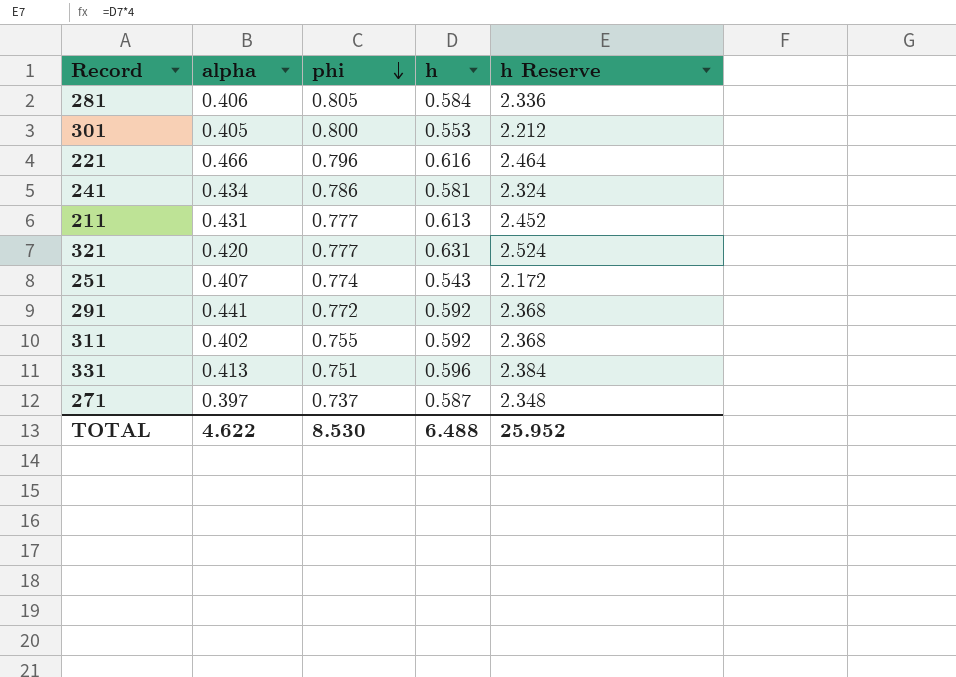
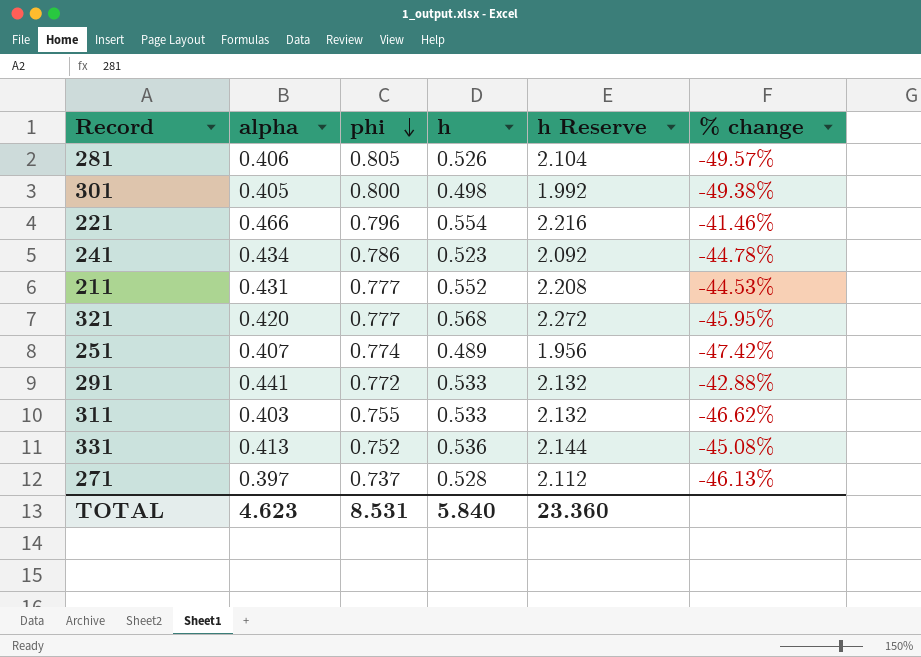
column % change | formula: none -> ([alpha] - [phi]) / [phi]
281 | h: 0.584 -> 0.526
281 | h Reserve: 2.336 -> 2.104
301 | h: 0.553 -> 0.498
301 | h Reserve: 2.212 -> 1.992
221 | h: 0.616 -> 0.554
221 | h Reserve: 2.464 -> 2.216
241 | h: 0.581 -> 0.523
241 | h Reserve: 2.324 -> 2.092
211 | h: 0.613 -> 0.552
211 | h Reserve: 2.452 -> 2.208
321 | h: 0.631 -> 0.568
321 | h Reserve: 2.524 -> 2.272
251 | h: 0.543 -> 0.489
251 | h Reserve: 2.172 -> 1.956
291 | h: 0.592 -> 0.533
291 | h Reserve: 2.368 -> 2.132
311 | alpha: 0.402 -> 0.403
311 | h: 0.592 -> 0.533
311 | h Reserve: 2.368 -> 2.132
331 | phi: 0.751 -> 0.752
331 | h: 0.596 -> 0.536
331 | h Reserve: 2.384 -> 2.144
271 | h: 0.587 -> 0.528
271 | h Reserve: 2.348 -> 2.112
TOTAL | alpha: 4.622 -> 4.623
TOTAL | phi: 8.530 -> 8.531
TOTAL | h: 6.488 -> 5.840
TOTAL | h Reserve: 25.952 -> 23.360

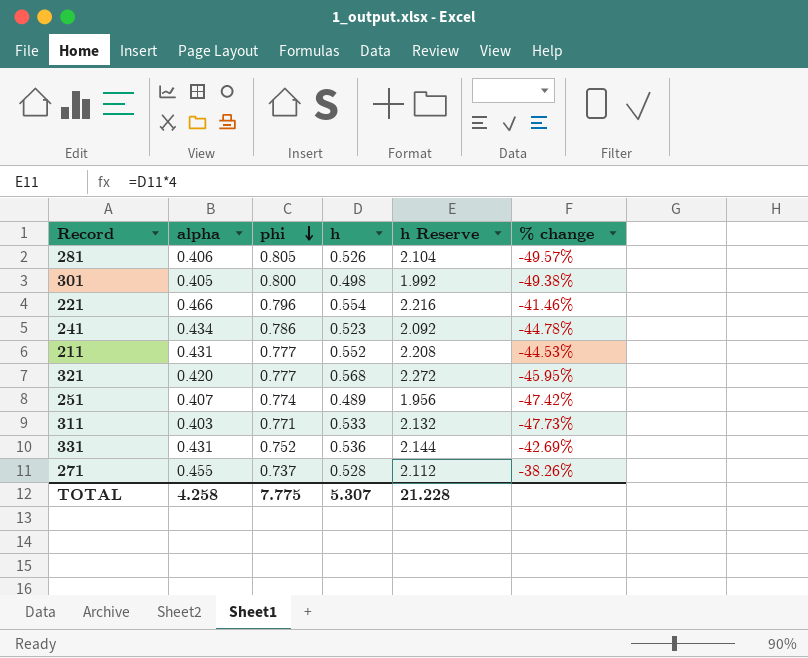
row 291: 0.441 | 0.772 | 0.533 | 2.132 | -42.88% -> none
311 | phi: 0.755 -> 0.771
311 | % change: -46.62% -> -47.73%
331 | alpha: 0.413 -> 0.431
331 | % change: -45.08% -> -42.69%
271 | alpha: 0.397 -> 0.455
271 | % change: -46.13% -> -38.26%
TOTAL | alpha: 4.623 -> 4.258
TOTAL | phi: 8.531 -> 7.775
TOTAL | h: 5.840 -> 5.307
TOTAL | h Reserve: 23.360 -> 21.228

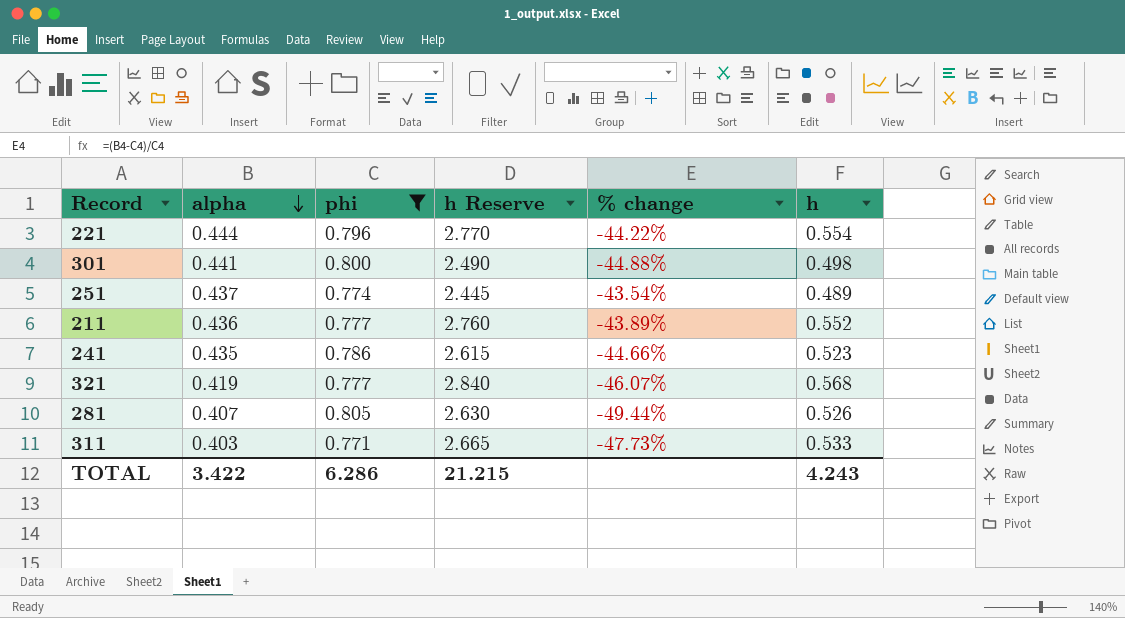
filter: none -> phi >= 0.771
row order: phi descending -> alpha descending
column h Reserve | formula: [h] * 4 -> [h] * 5
column h | position: 4 -> 6
221 | alpha: 0.466 -> 0.444
221 | % change: -41.46% -> -44.22%
301 | alpha: 0.405 -> 0.441
301 | % change: -49.38% -> -44.88%
251 | alpha: 0.407 -> 0.437
251 | % change: -47.42% -> -43.54%
211 | alpha: 0.431 -> 0.436
211 | % change: -44.53% -> -43.89%
241 | alpha: 0.434 -> 0.435
241 | % change: -44.78% -> -44.66%
321 | alpha: 0.420 -> 0.419
321 | % change: -45.95% -> -46.07%
281 | alpha: 0.406 -> 0.407
281 | % change: -49.57% -> -49.44%
TOTAL | alpha: 4.258 -> 3.422
TOTAL | phi: 7.775 -> 6.286
TOTAL | h Reserve: 21.228 -> 21.215
TOTAL | h: 5.307 -> 4.243

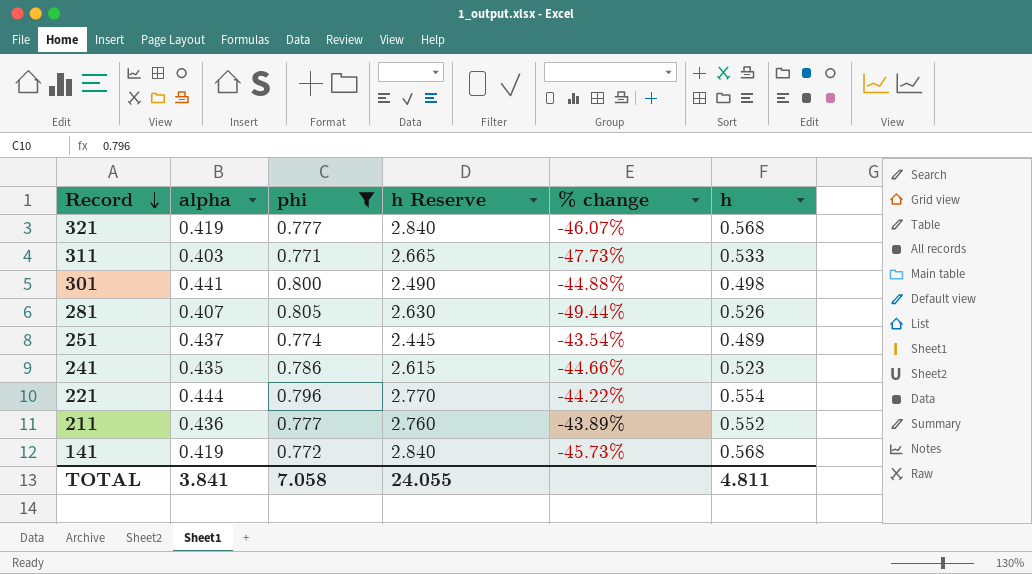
row order: alpha descending -> Record descending
row 141: none -> 0.419 | 0.772 | 2.840 | -45.73% | 0.568
TOTAL | alpha: 3.422 -> 3.841
TOTAL | phi: 6.286 -> 7.058
TOTAL | h Reserve: 21.215 -> 24.055
TOTAL | h: 4.243 -> 4.811

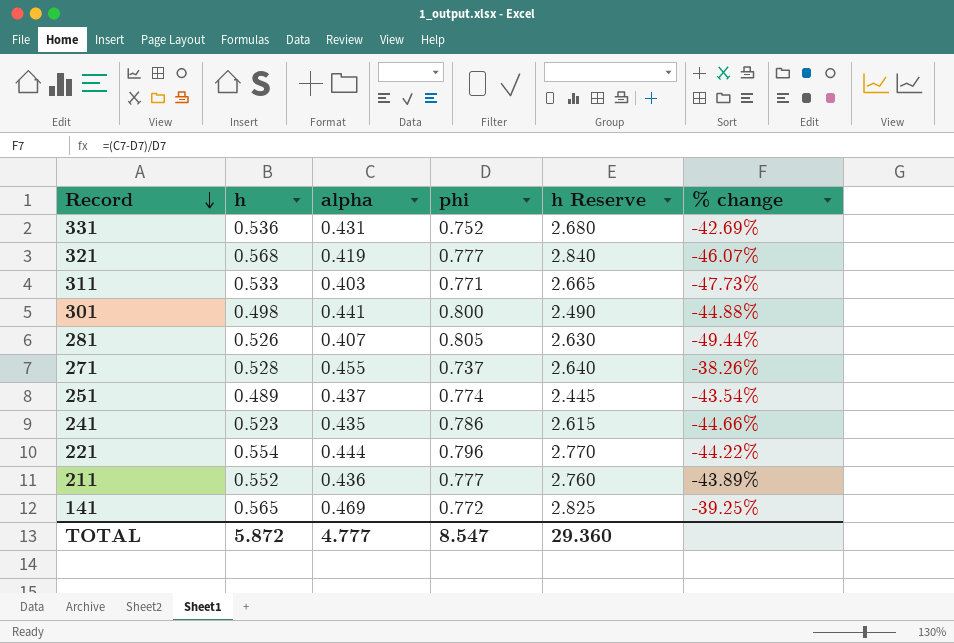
filter: phi >= 0.771 -> none
column h | position: 6 -> 2
141 | h: 0.568 -> 0.565
141 | alpha: 0.419 -> 0.469
141 | h Reserve: 2.840 -> 2.825
141 | % change: -45.73% -> -39.25%
TOTAL | h: 4.811 -> 5.872
TOTAL | alpha: 3.841 -> 4.777
TOTAL | phi: 7.058 -> 8.547
TOTAL | h Reserve: 24.055 -> 29.360

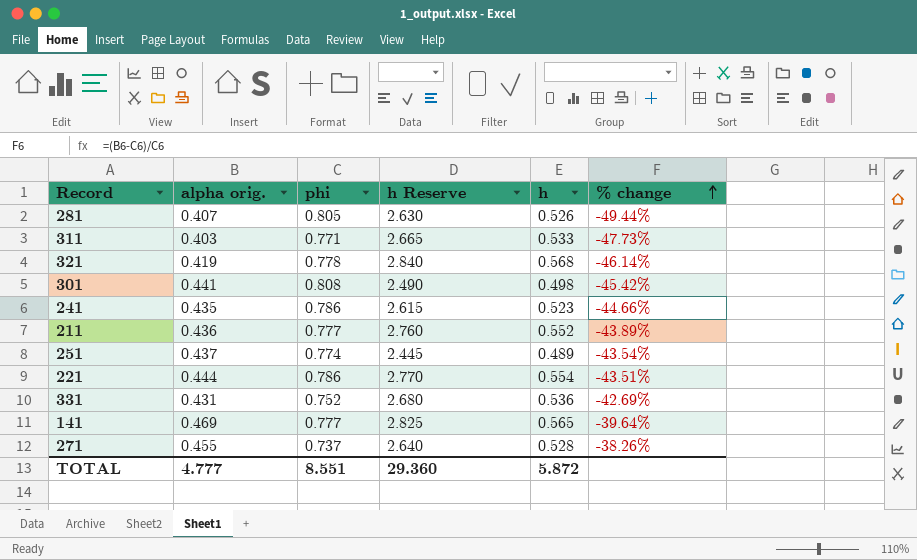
row order: Record descending -> % change ascending
column name: alpha -> alpha orig.
column h | position: 2 -> 5
321 | phi: 0.777 -> 0.778
321 | % change: -46.07% -> -46.14%
301 | phi: 0.800 -> 0.808
301 | % change: -44.88% -> -45.42%
221 | phi: 0.796 -> 0.786
221 | % change: -44.22% -> -43.51%
141 | phi: 0.772 -> 0.777
141 | % change: -39.25% -> -39.64%
TOTAL | phi: 8.547 -> 8.551

